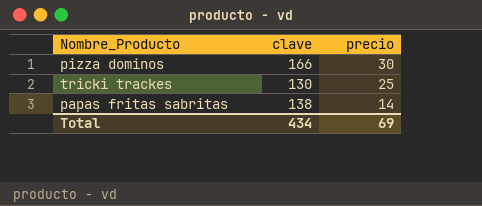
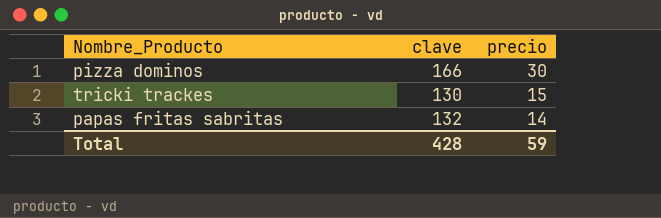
tricki trackes | precio: 25 -> 15
papas fritas sabritas | clave: 138 -> 132
Total | clave: 434 -> 428
Total | precio: 69 -> 59

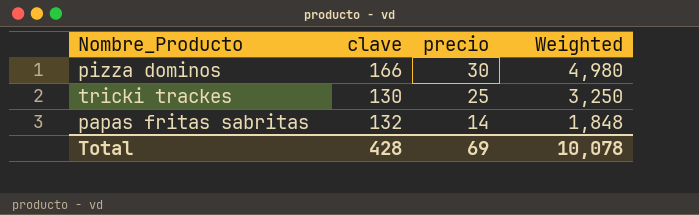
column Weighted | formula: none -> [clave] * [precio]
tricki trackes | precio: 15 -> 25
Total | precio: 59 -> 69

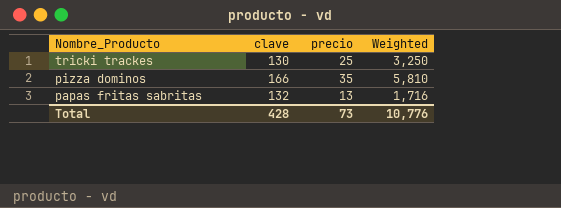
row order: precio descending -> Nombre_Producto descending
pizza dominos | precio: 30 -> 35
pizza dominos | Weighted: 4,980 -> 5,810
papas fritas sabritas | precio: 14 -> 13
papas fritas sabritas | Weighted: 1,848 -> 1,716
Total | precio: 69 -> 73
Total | Weighted: 10,078 -> 10,776

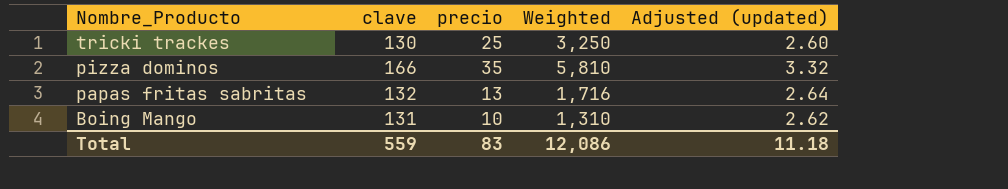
column Adjusted (updated) | formula: none -> [clave] * 0.02
row Boing Mango: none -> 131 | 10 | 1,310 | 2.62
Total | clave: 428 -> 559
Total | precio: 73 -> 83
Total | Weighted: 10,776 -> 12,086

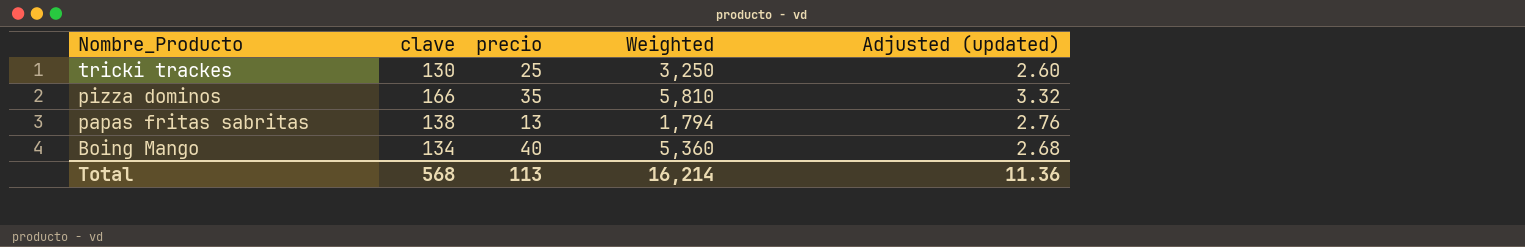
papas fritas sabritas | clave: 132 -> 138
papas fritas sabritas | Weighted: 1,716 -> 1,794
papas fritas sabritas | Adjusted (updated): 2.64 -> 2.76
Boing Mango | clave: 131 -> 134
Boing Mango | precio: 10 -> 40
Boing Mango | Weighted: 1,310 -> 5,360
Boing Mango | Adjusted (updated): 2.62 -> 2.68
Total | clave: 559 -> 568
Total | precio: 83 -> 113
Total | Weighted: 12,086 -> 16,214
Total | Adjusted (updated): 11.18 -> 11.36

